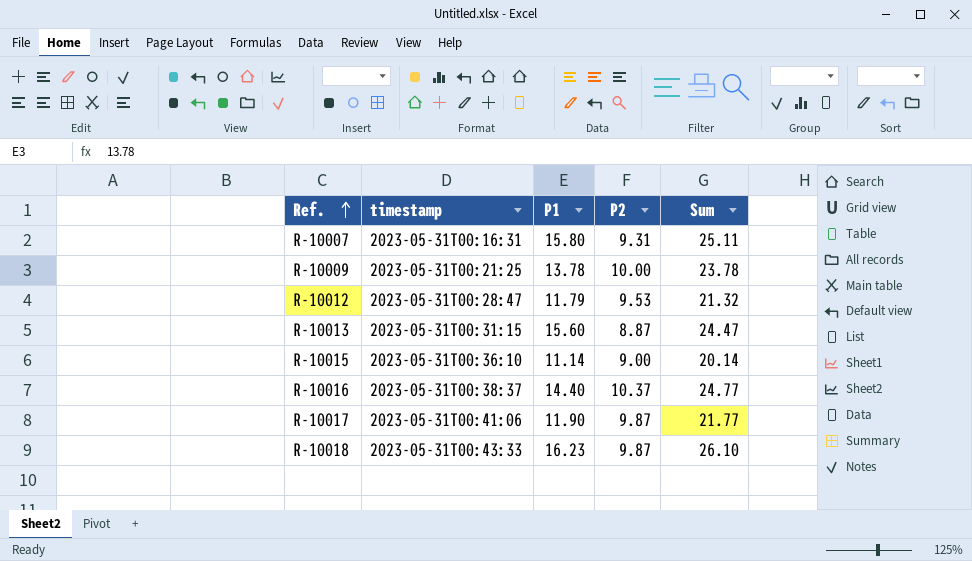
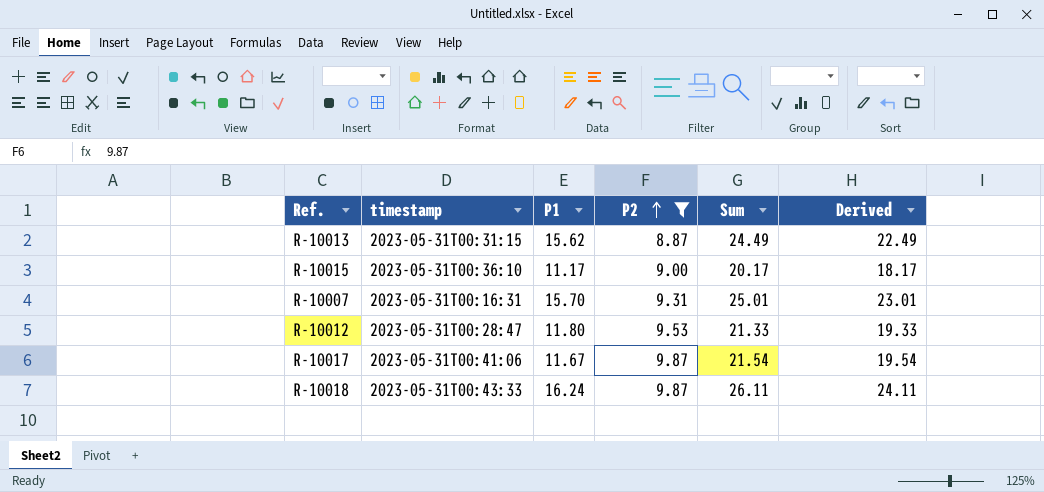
filter: none -> P2 <= 9.87
row order: Ref. ascending -> P2 ascending
column Derived | formula: none -> [Sum] - 2
R-10013 | P1: 15.60 -> 15.62
R-10013 | Sum: 24.47 -> 24.49
R-10015 | P1: 11.14 -> 11.17
R-10015 | Sum: 20.14 -> 20.17
R-10007 | P1: 15.80 -> 15.70
R-10007 | Sum: 25.11 -> 25.01
R-10012 | P1: 11.79 -> 11.80
R-10012 | Sum: 21.32 -> 21.33
R-10017 | P1: 11.90 -> 11.67
R-10017 | Sum: 21.77 -> 21.54
R-10018 | P1: 16.23 -> 16.24
R-10018 | Sum: 26.10 -> 26.11

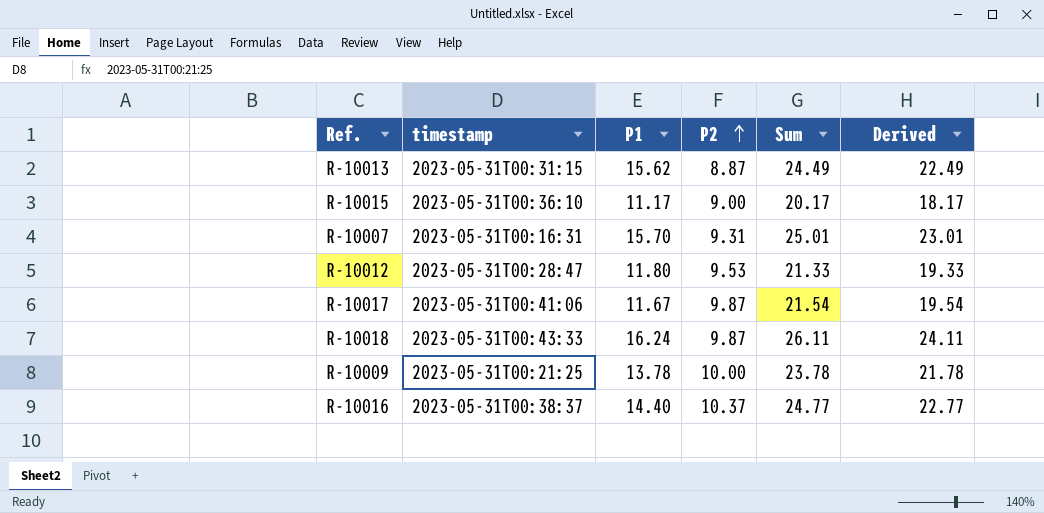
filter: P2 <= 9.87 -> none

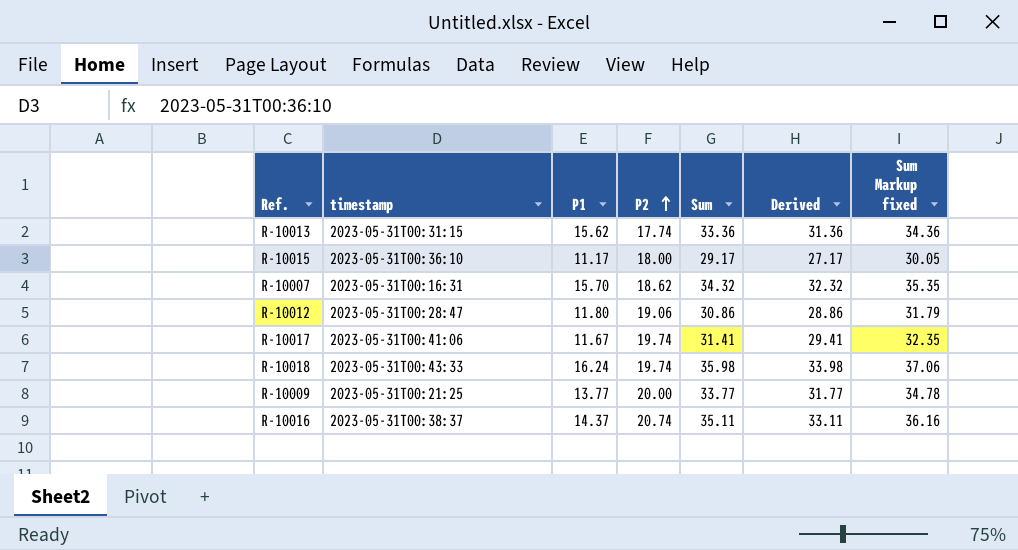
column Sum Markup fixed | formula: none -> [Sum] * 1.03
R-10013 | P2: 8.87 -> 17.74
R-10013 | Sum: 24.49 -> 33.36
R-10013 | Derived: 22.49 -> 31.36
R-10015 | P2: 9.00 -> 18.00
R-10015 | Sum: 20.17 -> 29.17
R-10015 | Derived: 18.17 -> 27.17
R-10007 | P2: 9.31 -> 18.62
R-10007 | Sum: 25.01 -> 34.32
R-10007 | Derived: 23.01 -> 32.32
R-10012 | P2: 9.53 -> 19.06
R-10012 | Sum: 21.33 -> 30.86
R-10012 | Derived: 19.33 -> 28.86
R-10017 | P2: 9.87 -> 19.74
R-10017 | Sum: 21.54 -> 31.41
R-10017 | Derived: 19.54 -> 29.41
R-10018 | P2: 9.87 -> 19.74
R-10018 | Sum: 26.11 -> 35.98
R-10018 | Derived: 24.11 -> 33.98
R-10009 | P1: 13.78 -> 13.77
R-10009 | P2: 10.00 -> 20.00
R-10009 | Sum: 23.78 -> 33.77
R-10009 | Derived: 21.78 -> 31.77
R-10016 | P1: 14.40 -> 14.37
R-10016 | P2: 10.37 -> 20.74
R-10016 | Sum: 24.77 -> 35.11
R-10016 | Derived: 22.77 -> 33.11

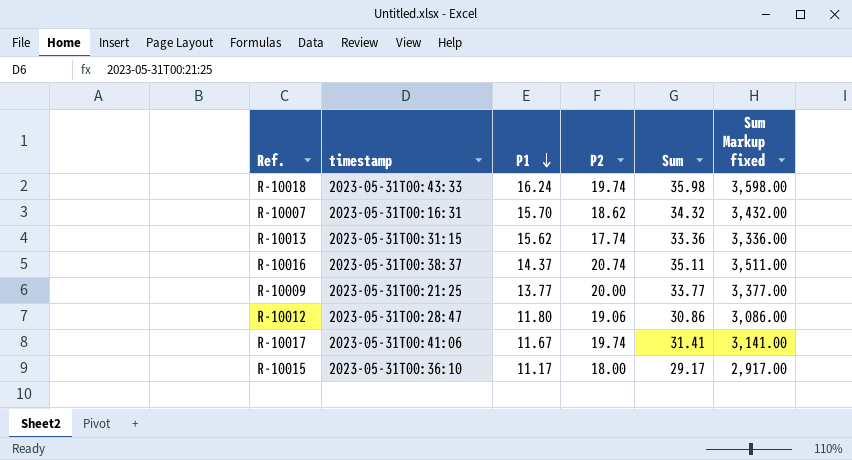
row order: P2 ascending -> P1 descending
column Derived | formula: [Sum] - 2 -> none
column Sum Markup fixed | formula: [Sum] * 1.03 -> [Sum] * 100

